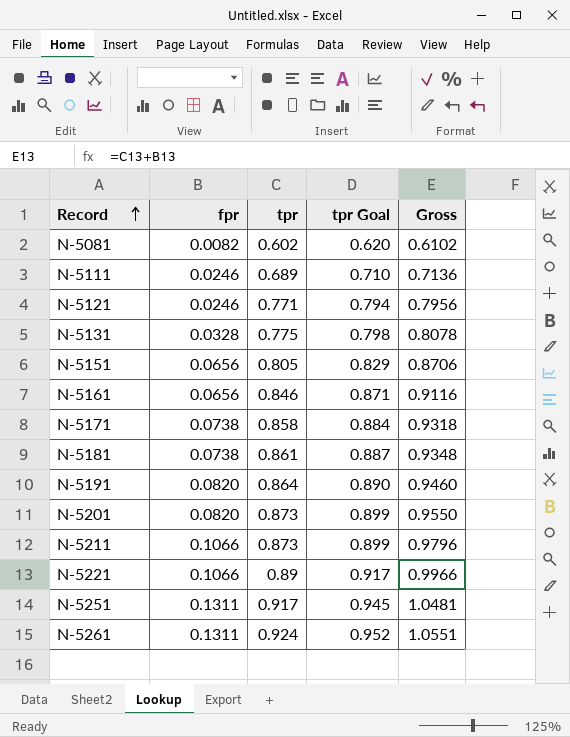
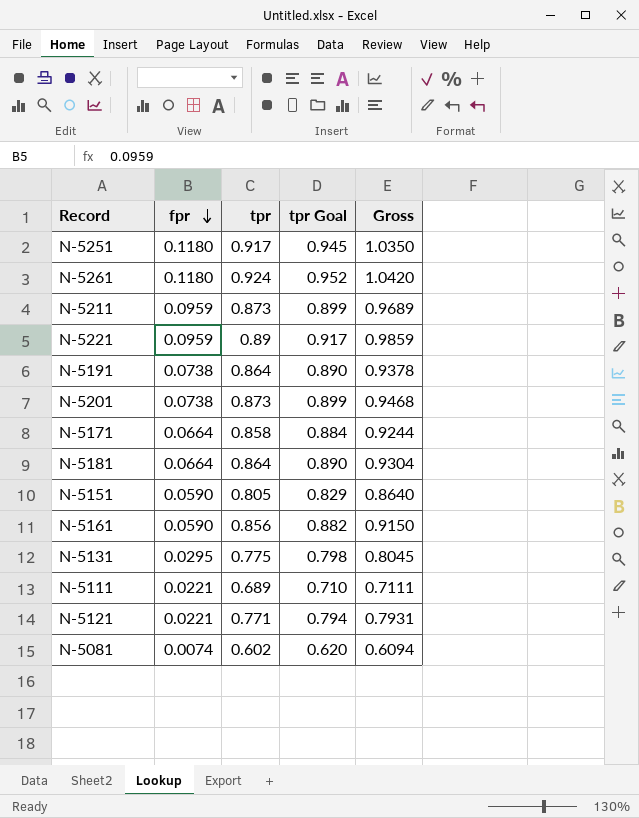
row order: Record ascending -> fpr descending
N-5251 | fpr: 0.1311 -> 0.1180
N-5251 | Gross: 1.0481 -> 1.0350
N-5261 | fpr: 0.1311 -> 0.1180
N-5261 | Gross: 1.0551 -> 1.0420
N-5211 | fpr: 0.1066 -> 0.0959
N-5211 | Gross: 0.9796 -> 0.9689
N-5221 | fpr: 0.1066 -> 0.0959
N-5221 | Gross: 0.9966 -> 0.9859
N-5191 | fpr: 0.0820 -> 0.0738
N-5191 | Gross: 0.9460 -> 0.9378
N-5201 | fpr: 0.0820 -> 0.0738
N-5201 | Gross: 0.9550 -> 0.9468
N-5171 | fpr: 0.0738 -> 0.0664
N-5171 | Gross: 0.9318 -> 0.9244
N-5181 | fpr: 0.0738 -> 0.0664
N-5181 | tpr: 0.861 -> 0.864
N-5181 | tpr Goal: 0.887 -> 0.890
N-5181 | Gross: 0.9348 -> 0.9304
N-5151 | fpr: 0.0656 -> 0.0590
N-5151 | Gross: 0.8706 -> 0.8640
N-5161 | fpr: 0.0656 -> 0.0590
N-5161 | tpr: 0.846 -> 0.856
N-5161 | tpr Goal: 0.871 -> 0.882
N-5161 | Gross: 0.9116 -> 0.9150
N-5131 | fpr: 0.0328 -> 0.0295
N-5131 | Gross: 0.8078 -> 0.8045
N-5111 | fpr: 0.0246 -> 0.0221
N-5111 | Gross: 0.7136 -> 0.7111
N-5121 | fpr: 0.0246 -> 0.0221
N-5121 | Gross: 0.7956 -> 0.7931
N-5081 | fpr: 0.0082 -> 0.0074
N-5081 | Gross: 0.6102 -> 0.6094

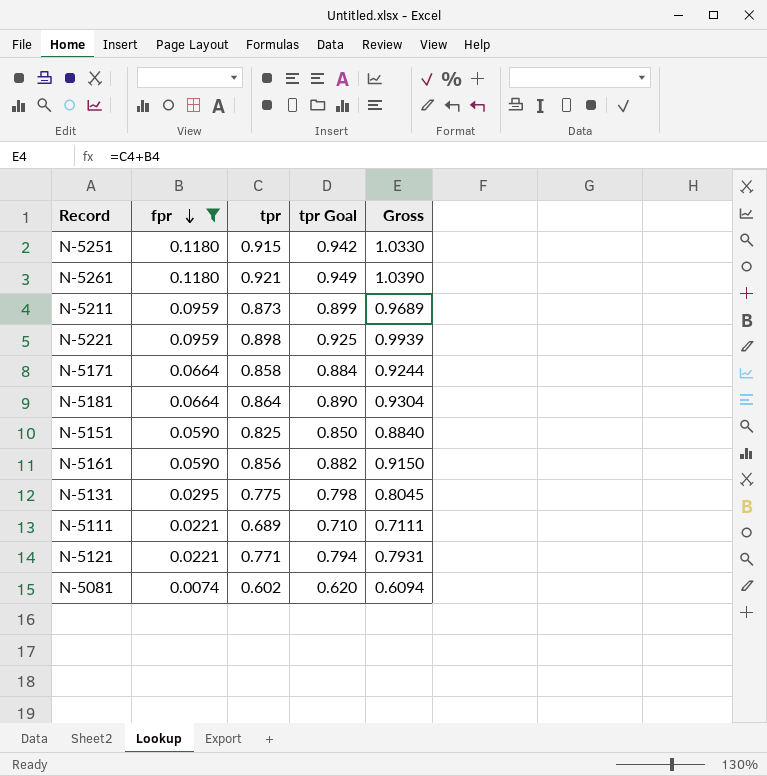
filter: none -> fpr != 0.0738
N-5251 | tpr: 0.917 -> 0.915
N-5251 | tpr Goal: 0.945 -> 0.942
N-5251 | Gross: 1.0350 -> 1.0330
N-5261 | tpr: 0.924 -> 0.921
N-5261 | tpr Goal: 0.952 -> 0.949
N-5261 | Gross: 1.0420 -> 1.0390
N-5221 | tpr: 0.89 -> 0.898
N-5221 | tpr Goal: 0.917 -> 0.925
N-5221 | Gross: 0.9859 -> 0.9939
N-5151 | tpr: 0.805 -> 0.825
N-5151 | tpr Goal: 0.829 -> 0.850
N-5151 | Gross: 0.8640 -> 0.8840

